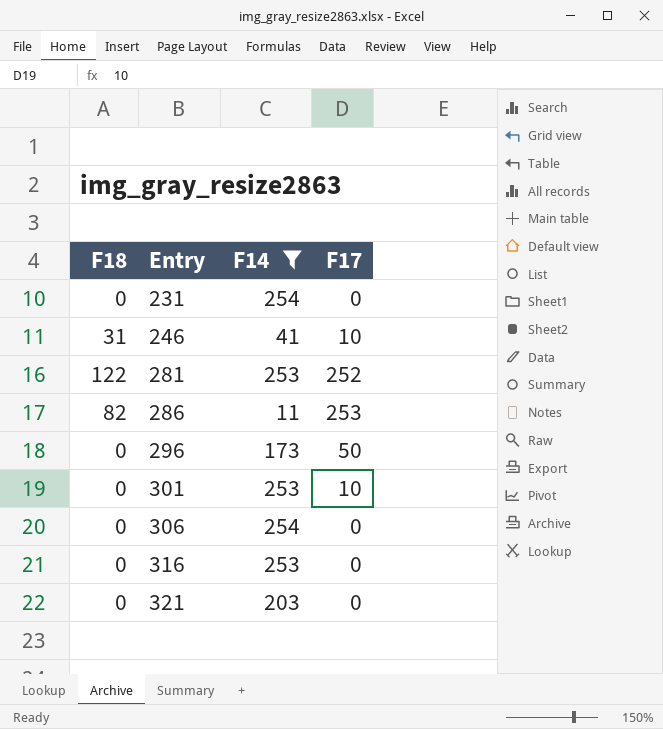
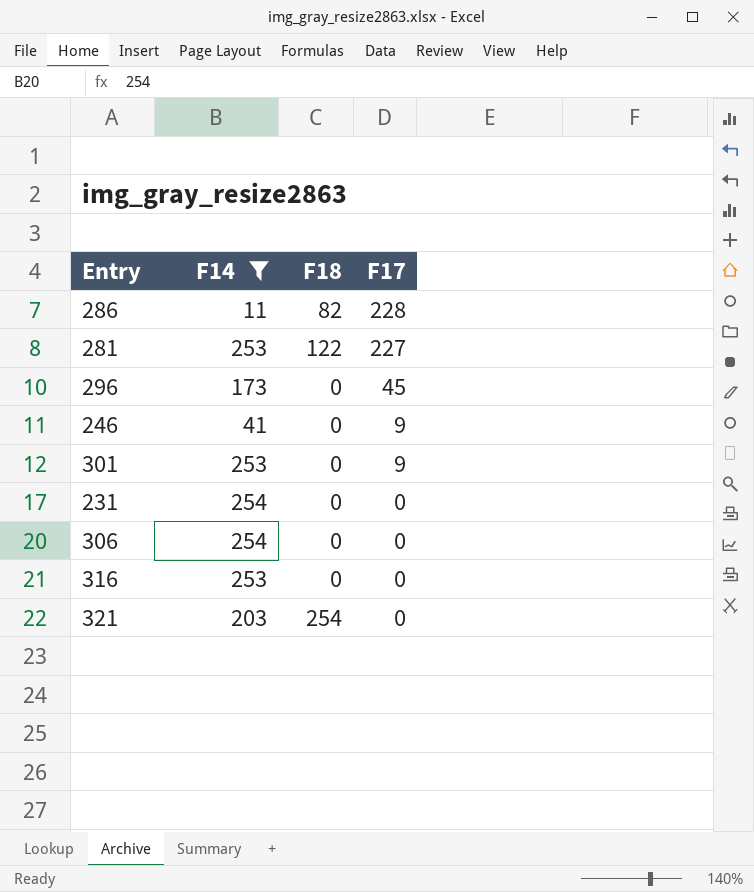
row order: Entry ascending -> F17 descending
column F18 | position: 1 -> 3
286 | F17: 253 -> 228
281 | F17: 252 -> 227
296 | F17: 50 -> 45
246 | F18: 31 -> 0
246 | F17: 10 -> 9
301 | F17: 10 -> 9
321 | F18: 0 -> 254

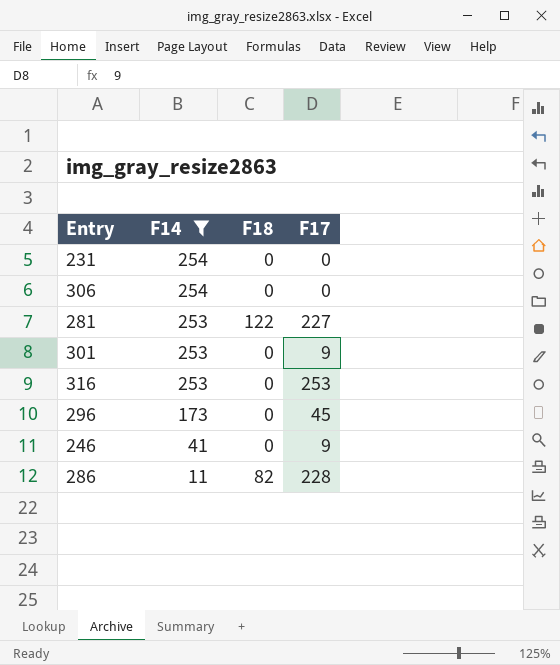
row order: F17 descending -> F14 descending
row 321: 203 | 254 | 0 -> none
316 | F17: 0 -> 253

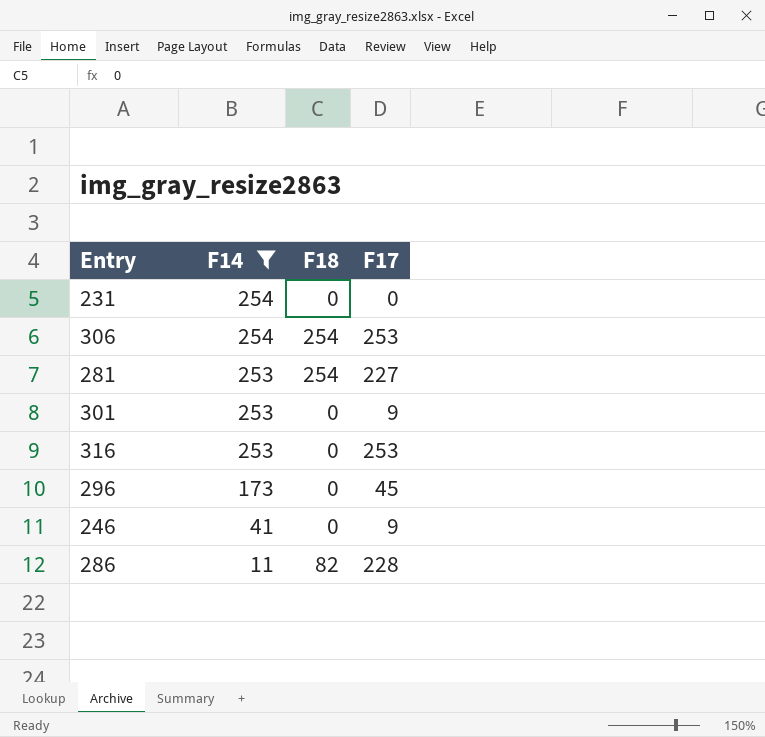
306 | F18: 0 -> 254
306 | F17: 0 -> 253
281 | F18: 122 -> 254

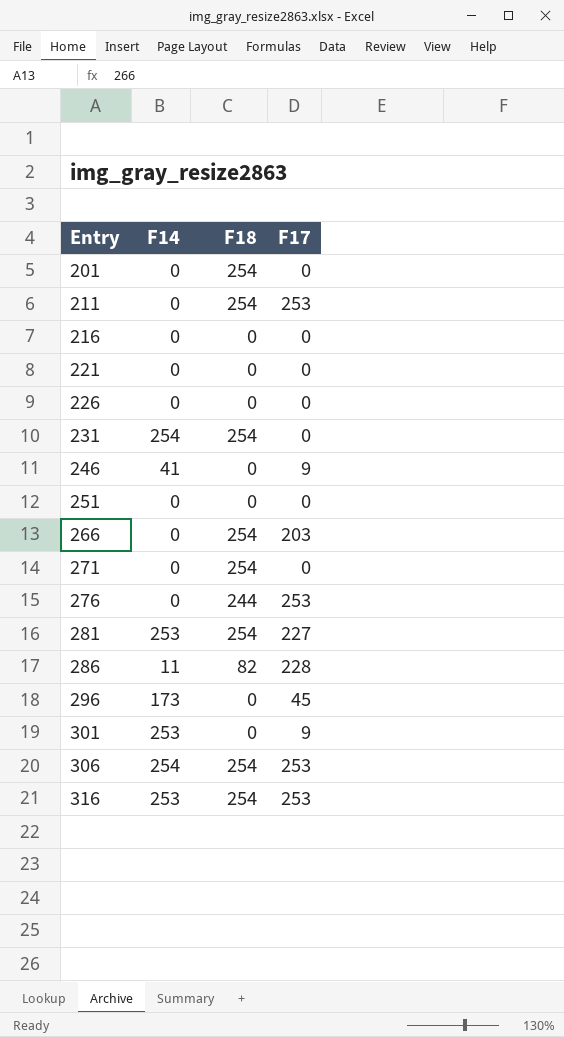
filter: F14 != 0 -> none
row order: F14 descending -> Entry ascending
231 | F18: 0 -> 254
316 | F18: 0 -> 254

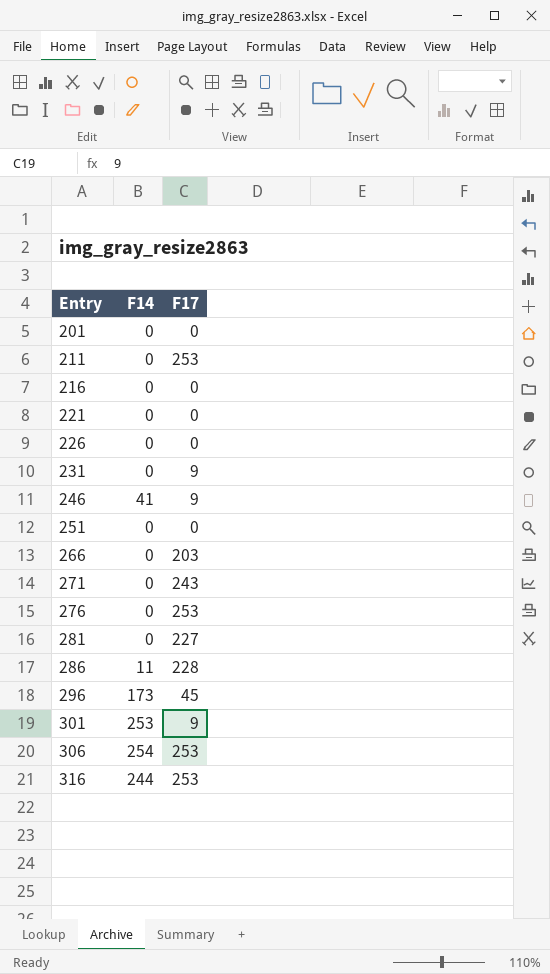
column F18 | position: 3 -> none
231 | F14: 254 -> 0
231 | F17: 0 -> 9
271 | F17: 0 -> 243
281 | F14: 253 -> 0
316 | F14: 253 -> 244

